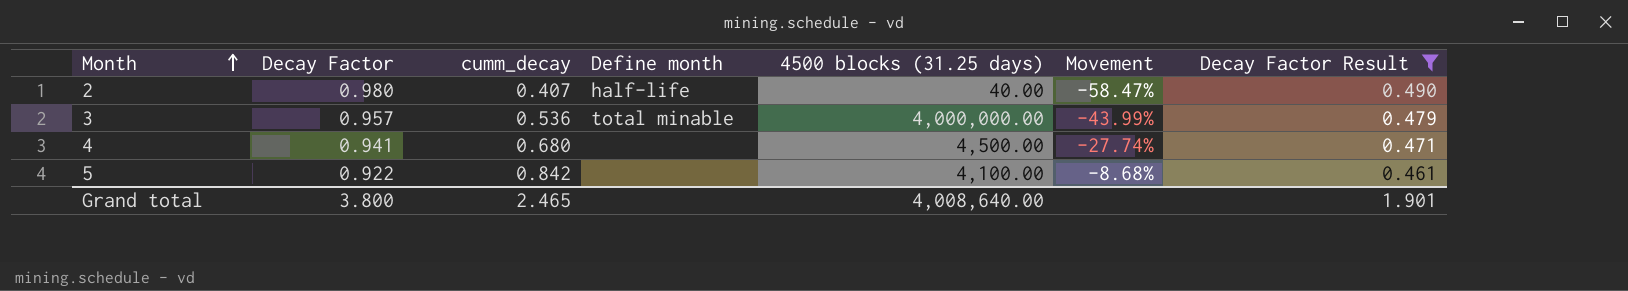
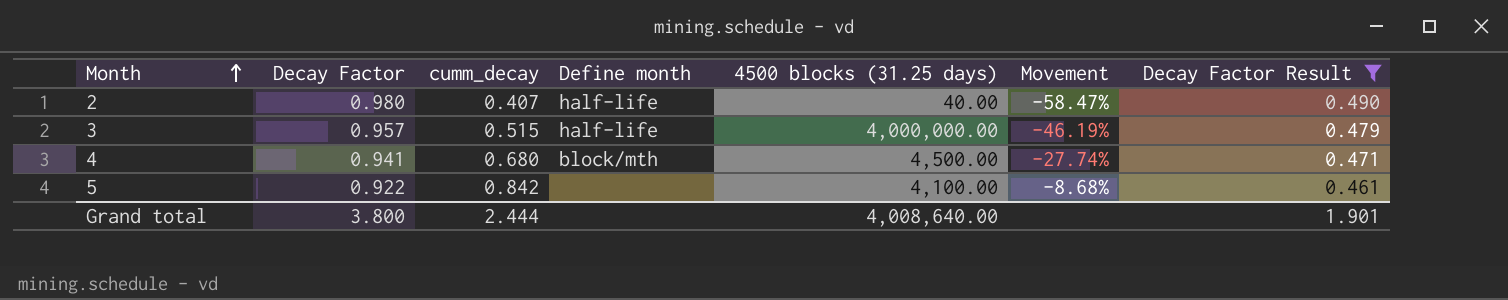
3 | cumm_decay: 0.536 -> 0.515
3 | Define month: total minable -> half-life
3 | Movement: -43.99% -> -46.19%
4 | Define month: none -> block/mth
Grand total | cumm_decay: 2.465 -> 2.444

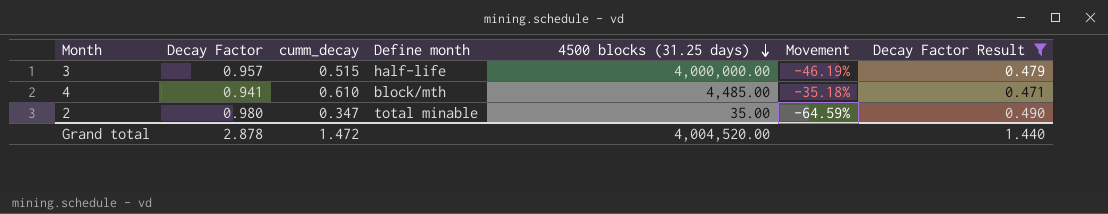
row order: Month ascending -> 4500 blocks (31.25 days) descending
row 5: 0.922 | 0.842 | none | 4,100.00 | -8.68% | 0.461 -> none
4 | cumm_decay: 0.680 -> 0.610
4 | 4500 blocks (31.25 days): 4,500.00 -> 4,485.00
4 | Movement: -27.74% -> -35.18%
2 | cumm_decay: 0.407 -> 0.347
2 | Define month: half-life -> total minable
2 | 4500 blocks (31.25 days): 40.00 -> 35.00
2 | Movement: -58.47% -> -64.59%
Grand total | Decay Factor: 3.800 -> 2.878
Grand total | cumm_decay: 2.444 -> 1.472
Grand total | 4500 blocks (31.25 days): 4,008,640.00 -> 4,004,520.00
Grand total | Decay Factor Result: 1.901 -> 1.440

